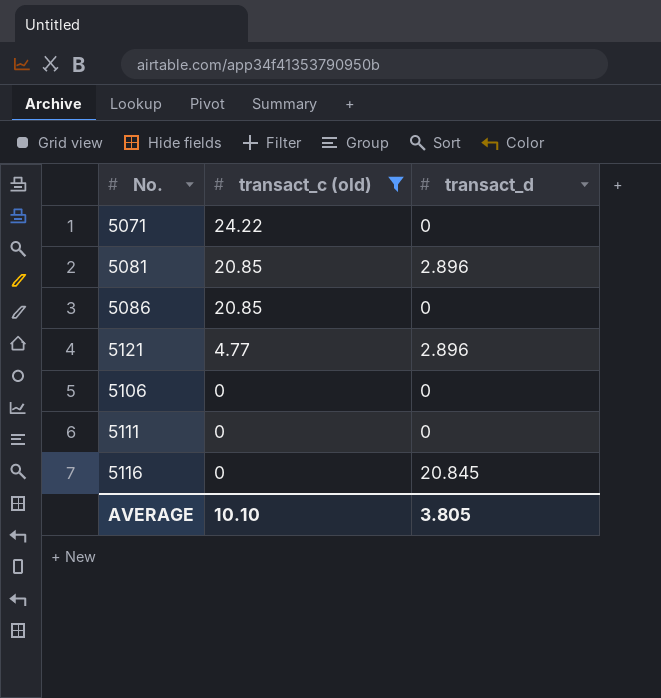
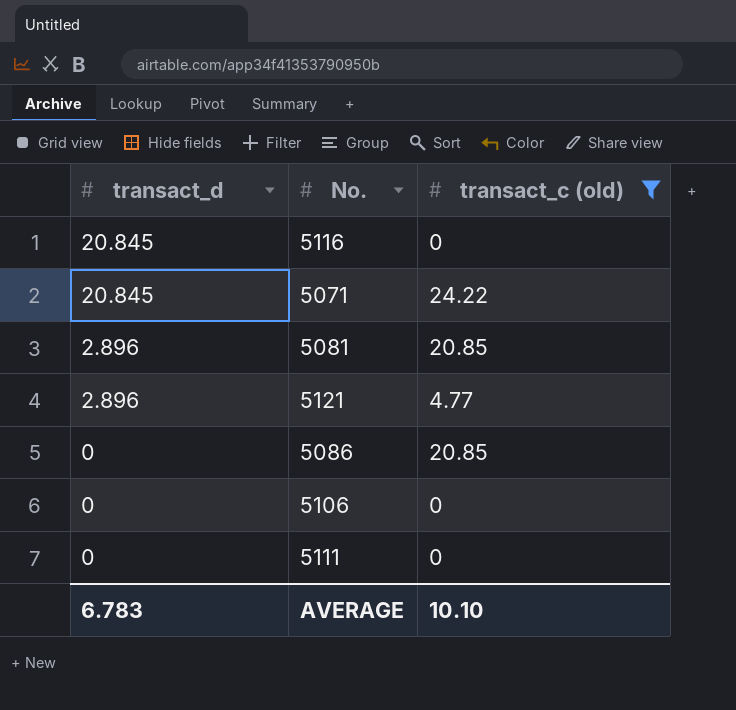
row order: transact_c (old) descending -> transact_d descending
column transact_d | position: 3 -> 1
5071 | transact_d: 0 -> 20.845
AVERAGE | transact_d: 3.805 -> 6.783

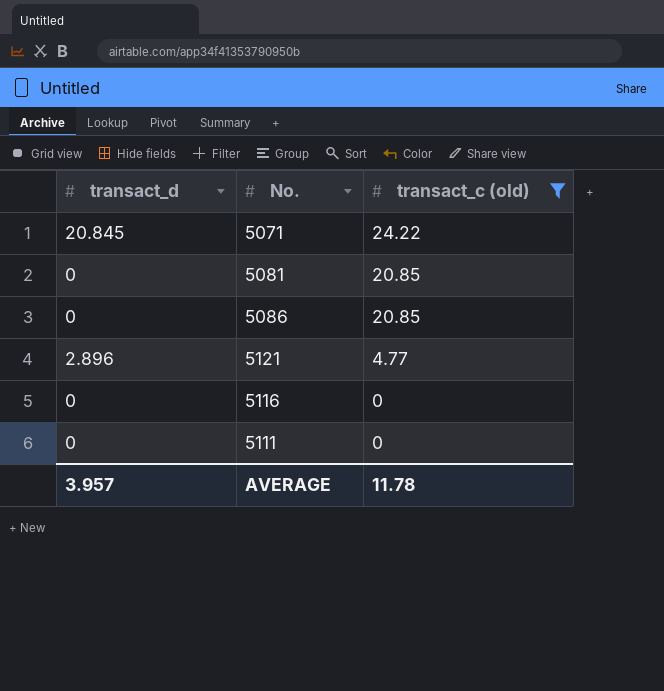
row order: transact_d descending -> transact_c (old) descending
row 5106: 0 | 0 -> none
5081 | transact_d: 2.896 -> 0
5116 | transact_d: 20.845 -> 0
AVERAGE | transact_d: 6.783 -> 3.957
AVERAGE | transact_c (old): 10.10 -> 11.78

